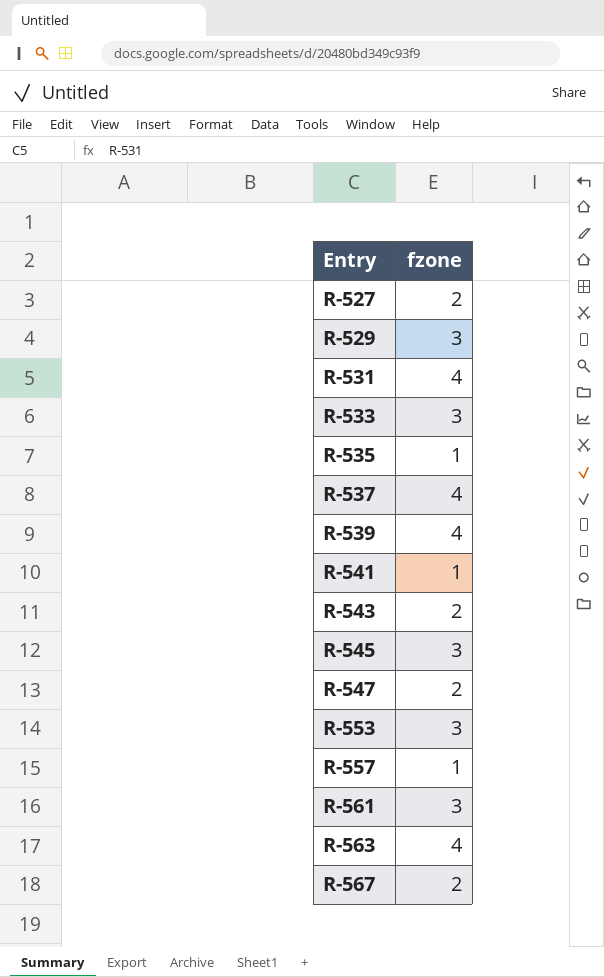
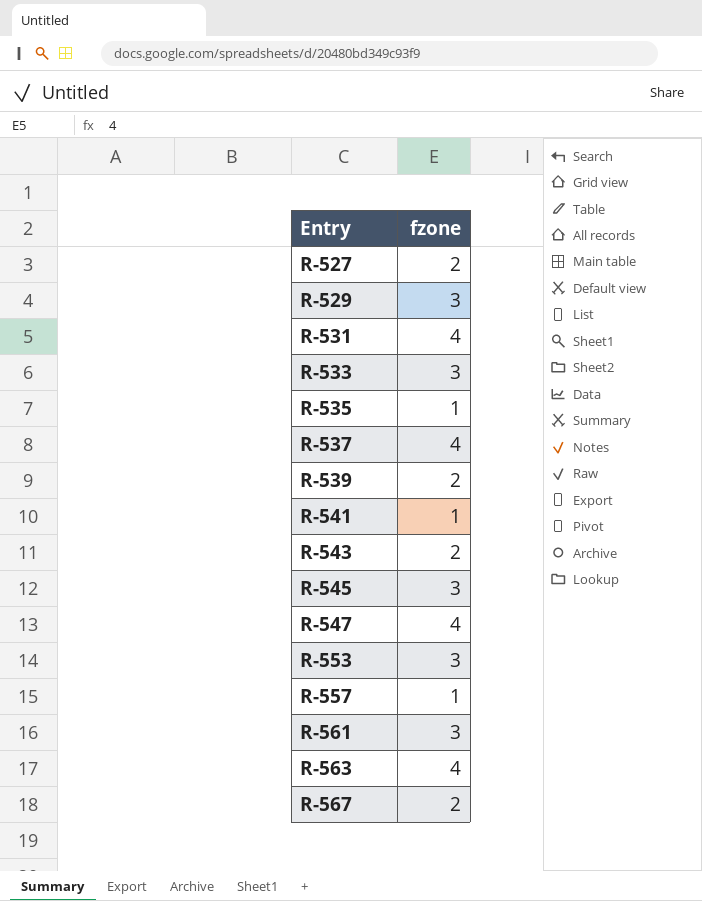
R-539 | fzone: 4 -> 2
R-547 | fzone: 2 -> 4

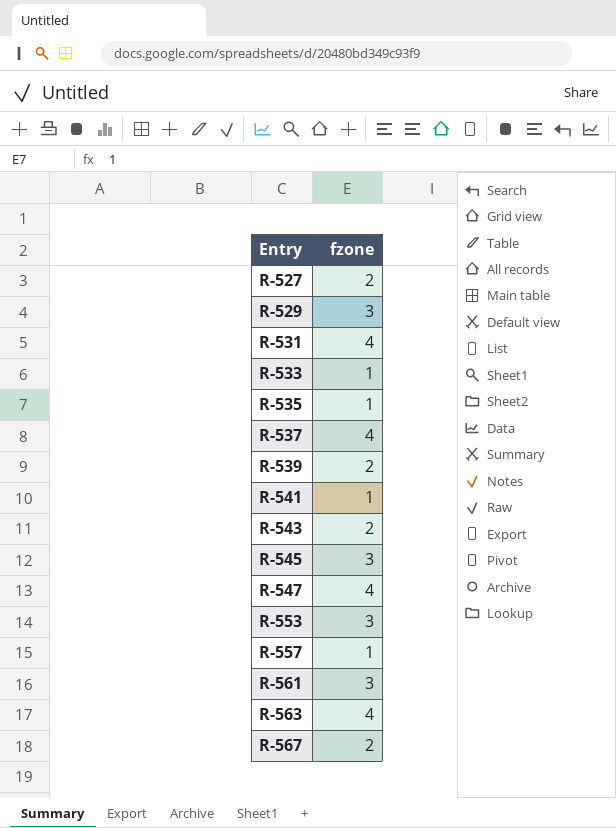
R-533 | fzone: 3 -> 1

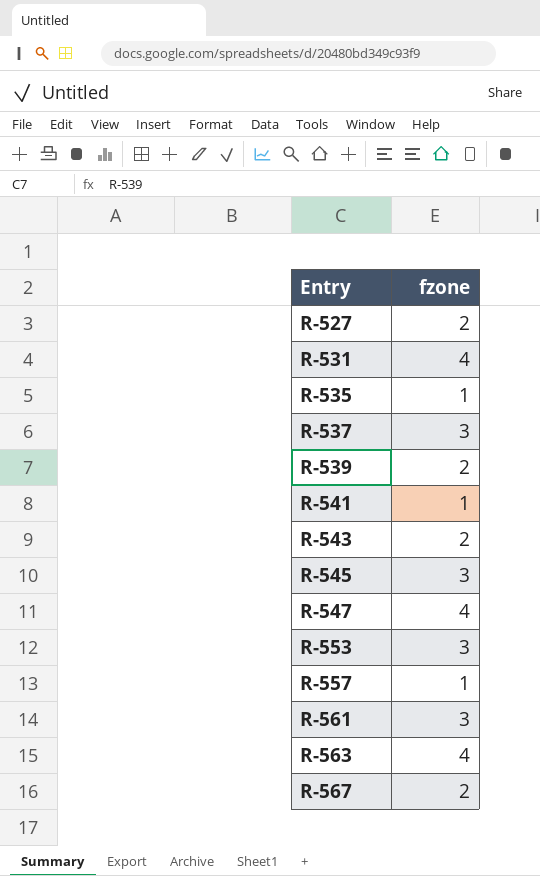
row R-529: 3 -> none
row R-533: 1 -> none
R-537 | fzone: 4 -> 3

